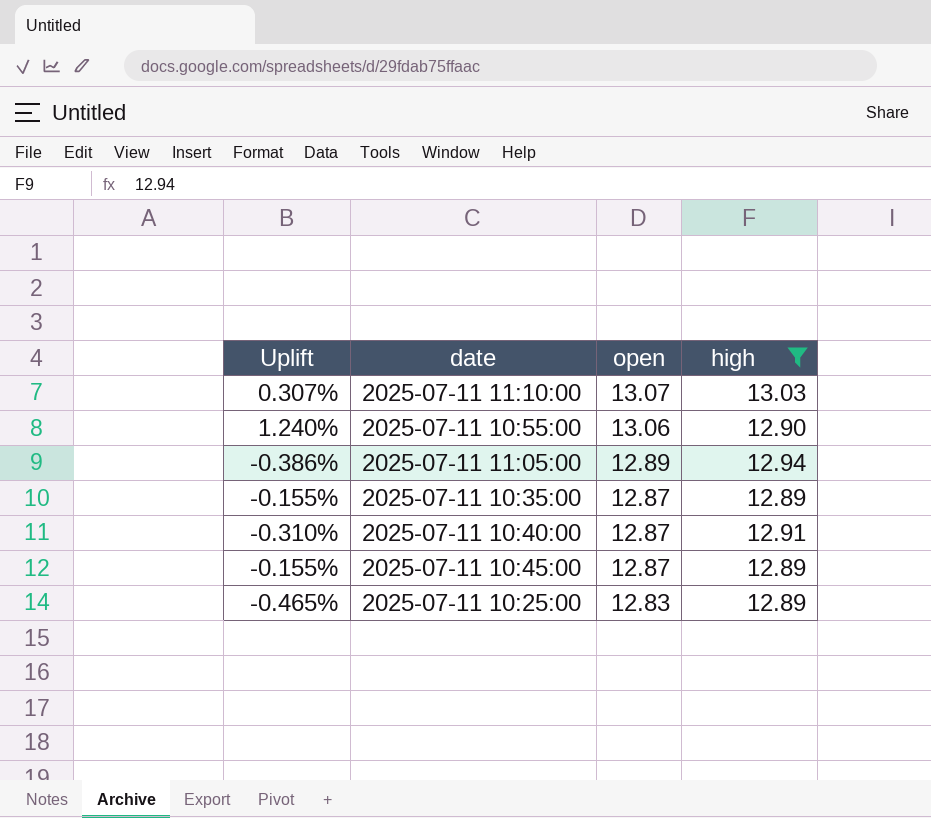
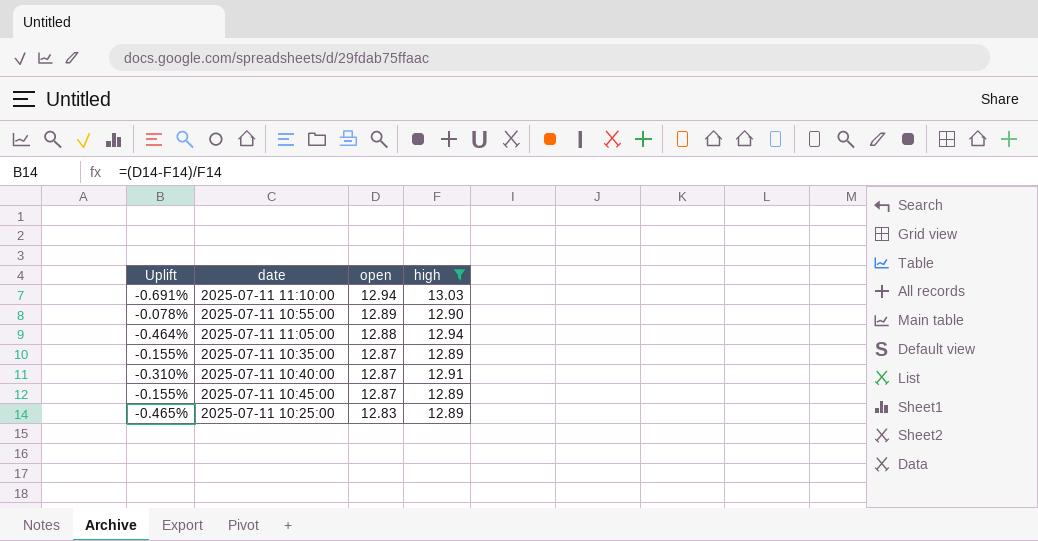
2025-07-11 11:10:00 | Uplift: 0.307% -> -0.691%
2025-07-11 11:10:00 | open: 13.07 -> 12.94
2025-07-11 10:55:00 | Uplift: 1.240% -> -0.078%
2025-07-11 10:55:00 | open: 13.06 -> 12.89
2025-07-11 11:05:00 | Uplift: -0.386% -> -0.464%
2025-07-11 11:05:00 | open: 12.89 -> 12.88

